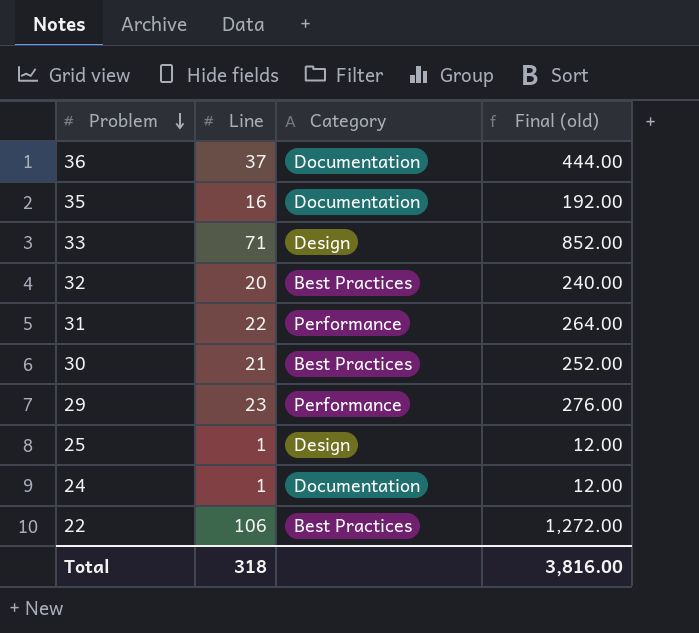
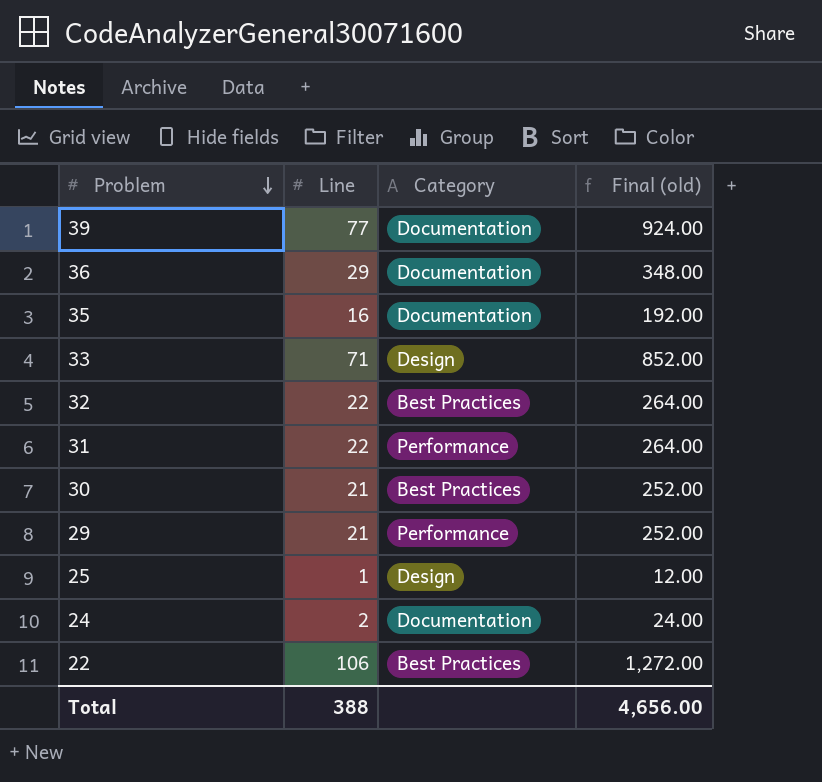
row 39: none -> 77 | Documentation | 924.00
36 | Line: 37 -> 29
36 | Final (old): 444.00 -> 348.00
32 | Line: 20 -> 22
32 | Final (old): 240.00 -> 264.00
29 | Line: 23 -> 21
29 | Final (old): 276.00 -> 252.00
24 | Line: 1 -> 2
24 | Final (old): 12.00 -> 24.00
Total | Line: 318 -> 388
Total | Final (old): 3,816.00 -> 4,656.00

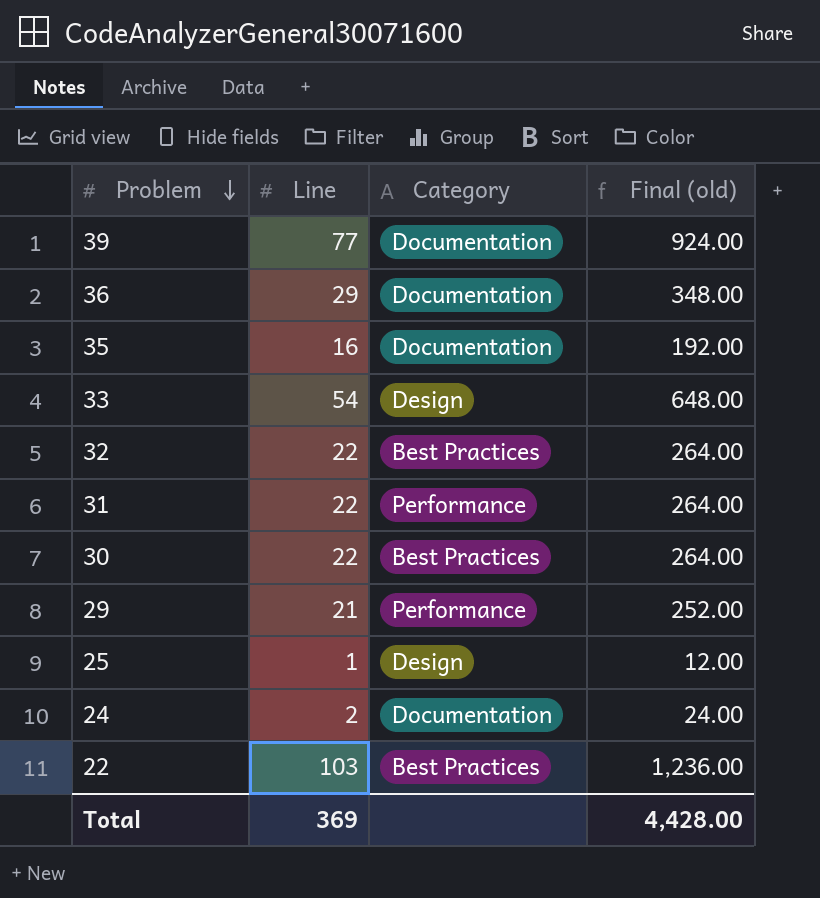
33 | Line: 71 -> 54
33 | Final (old): 852.00 -> 648.00
30 | Line: 21 -> 22
30 | Final (old): 252.00 -> 264.00
22 | Line: 106 -> 103
22 | Final (old): 1,272.00 -> 1,236.00
Total | Line: 388 -> 369
Total | Final (old): 4,656.00 -> 4,428.00

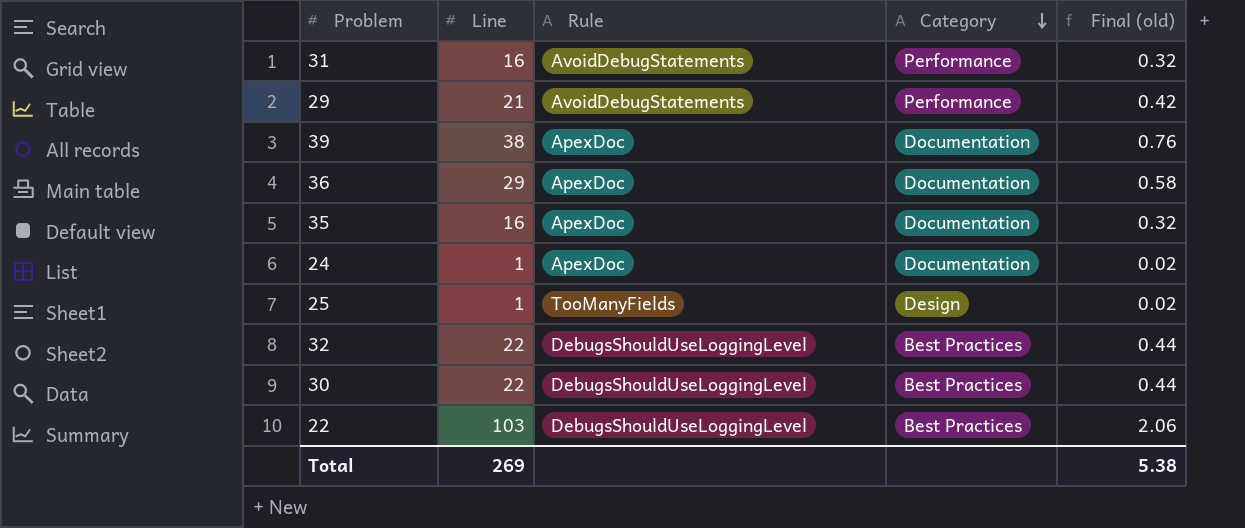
row order: Problem descending -> Category descending
column Rule | position: none -> 3
column Final (old) | formula: [Line] * 12 -> [Line] * 0.02
row 33: 54 | Design | 648.00 -> none
31 | Line: 22 -> 16
39 | Line: 77 -> 38
24 | Line: 2 -> 1
Total | Line: 369 -> 269
Total | Final (old): 4,428.00 -> 5.38

